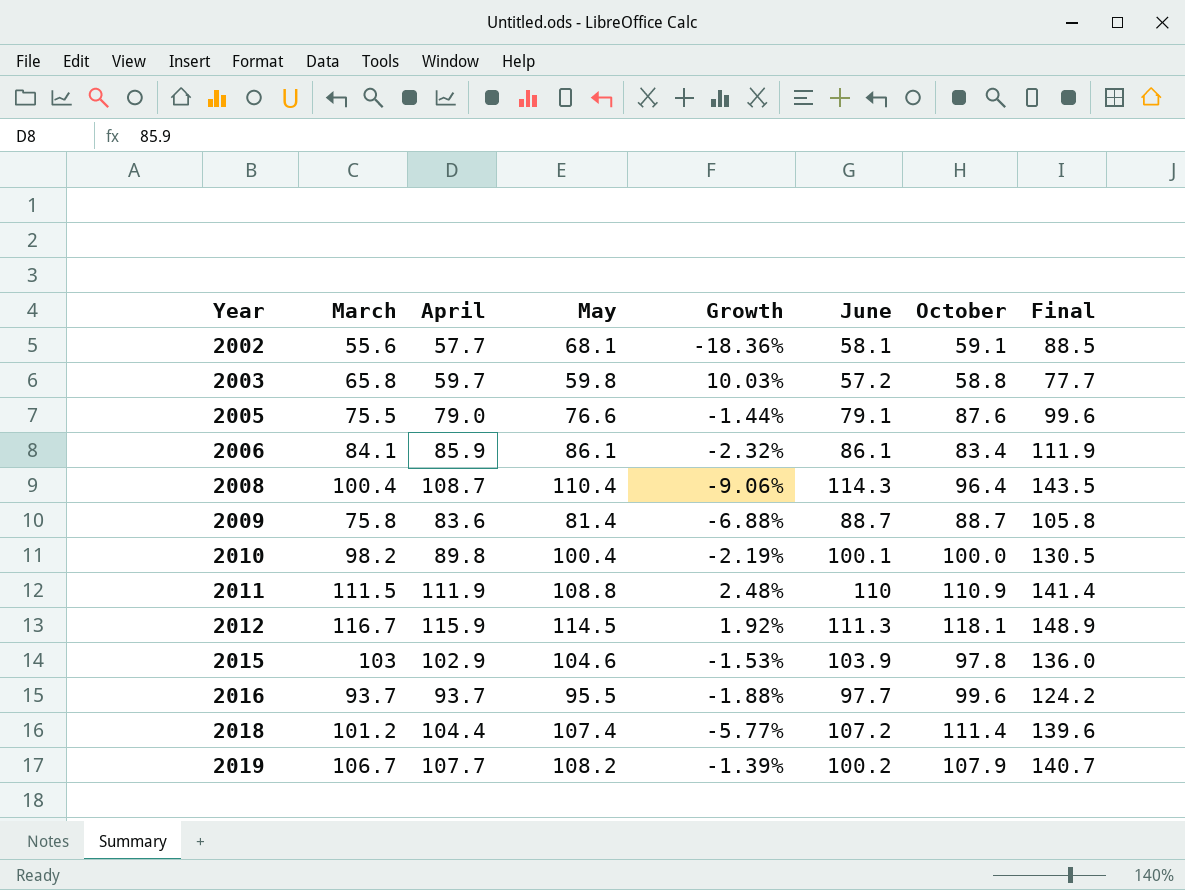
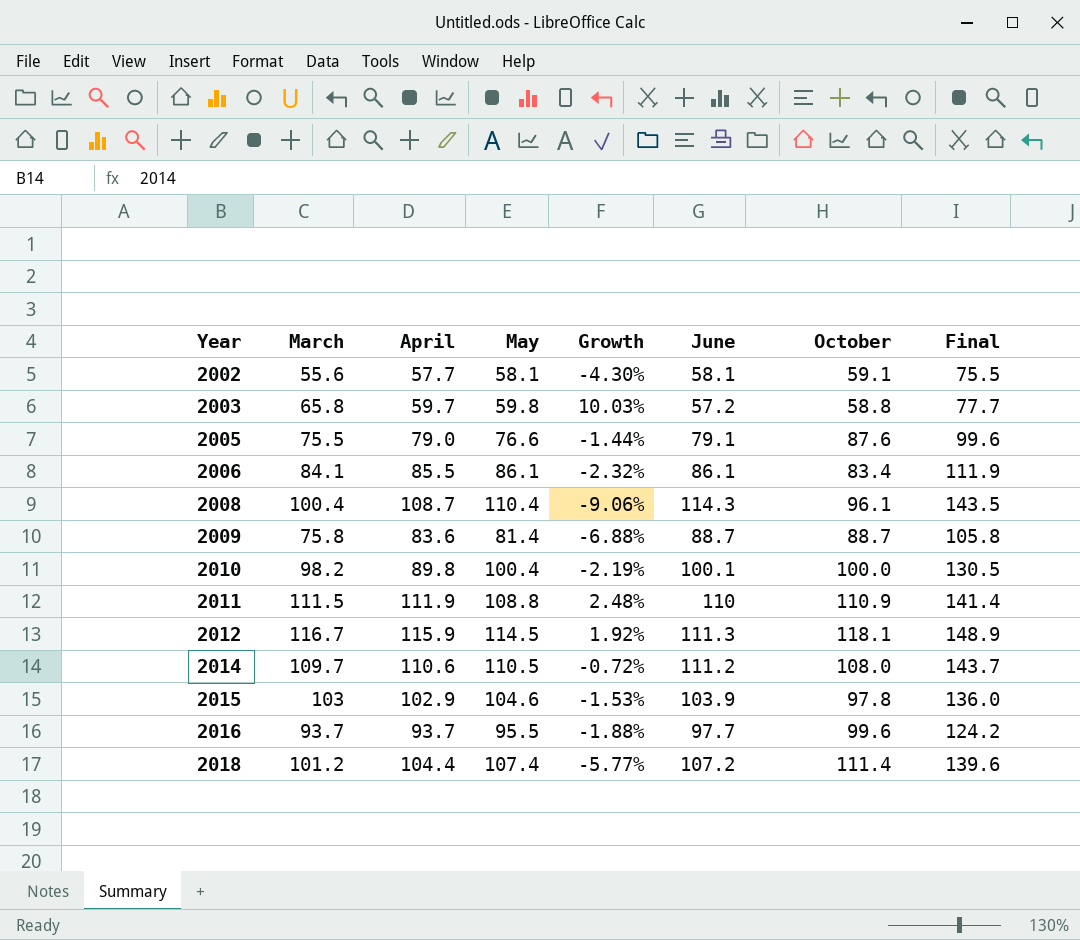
row 2019: 106.7 | 107.7 | 108.2 | -1.39% | 100.2 | 107.9 | 140.7 -> none
2002 | May: 68.1 -> 58.1
2002 | Growth: -18.36% -> -4.30%
2002 | Final: 88.5 -> 75.5
2006 | April: 85.9 -> 85.5
2008 | October: 96.4 -> 96.1
row 2014: none -> 109.7 | 110.6 | 110.5 | -0.72% | 111.2 | 108.0 | 143.7

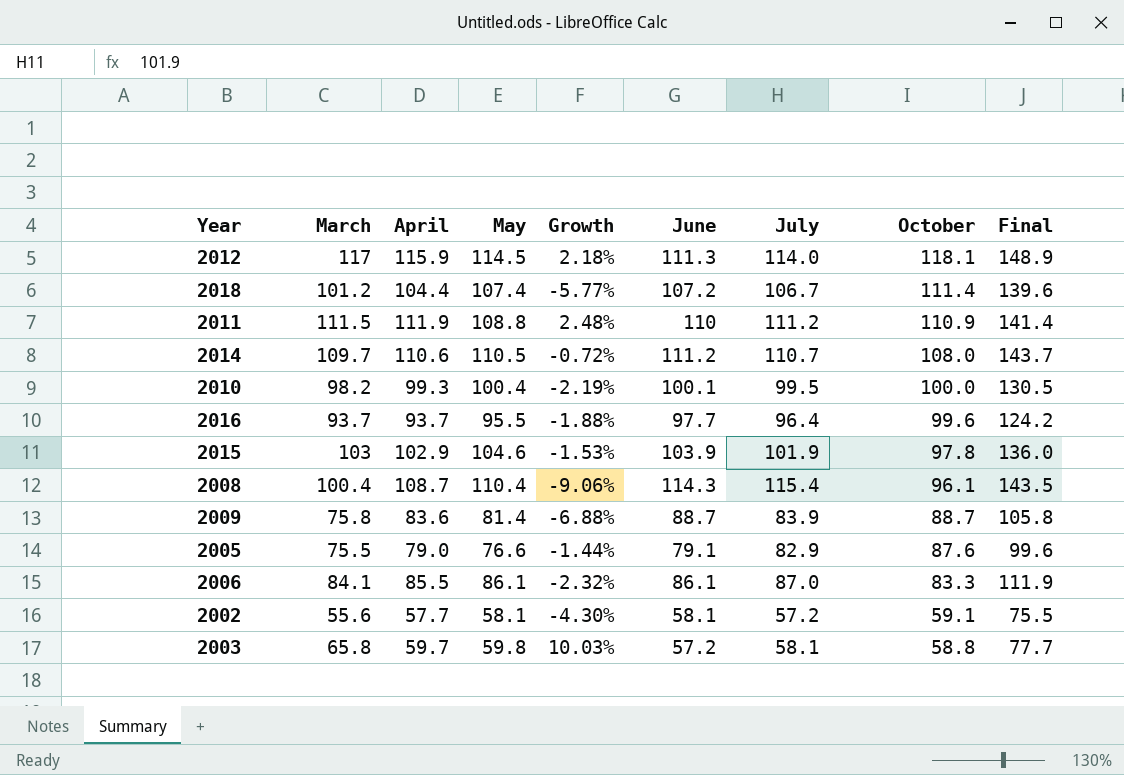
row order: Year ascending -> October descending
column July | position: none -> 7
2012 | March: 116.7 -> 117
2012 | Growth: 1.92% -> 2.18%
2010 | April: 89.8 -> 99.3
2006 | October: 83.4 -> 83.3

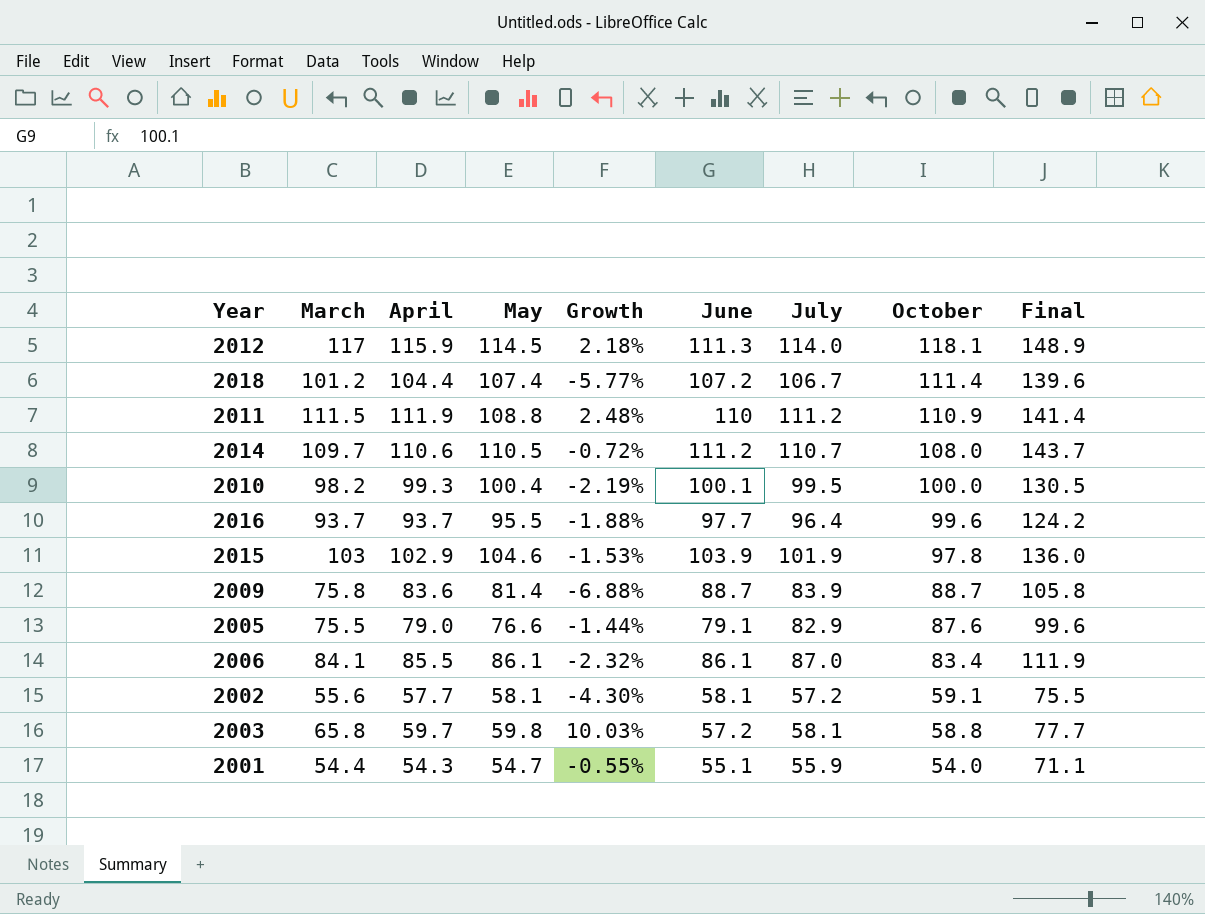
row 2008: 100.4 | 108.7 | 110.4 | -9.06% | 114.3 | 115.4 | 96.1 | 143.5 -> none
2006 | October: 83.3 -> 83.4
row 2001: none -> 54.4 | 54.3 | 54.7 | -0.55% | 55.1 | 55.9 | 54.0 | 71.1

